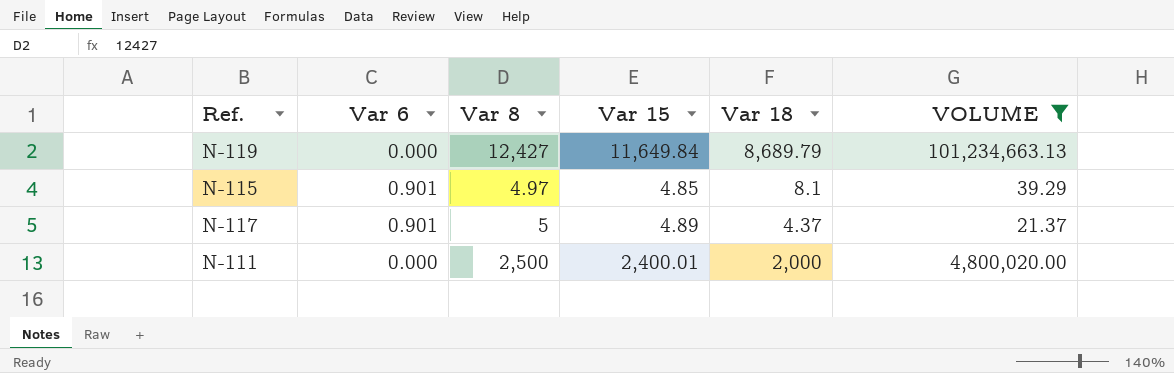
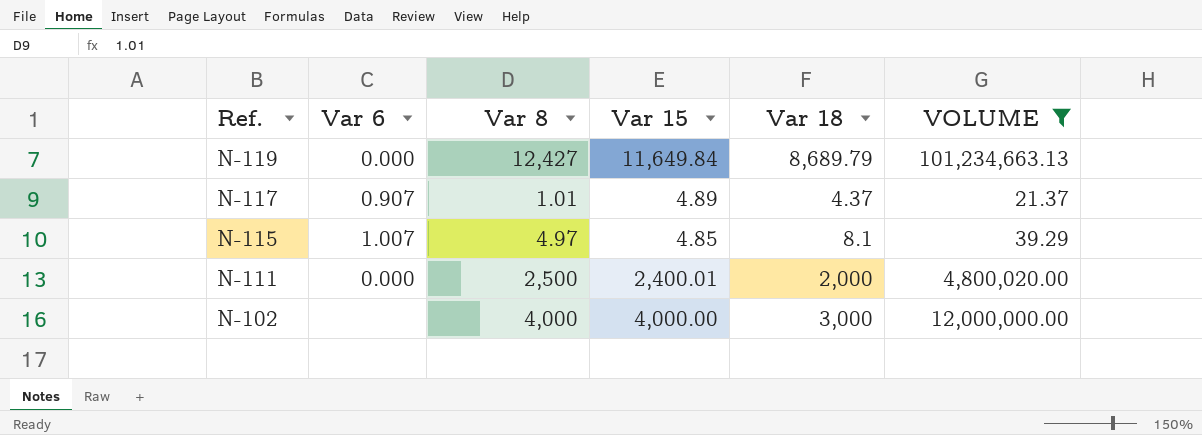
row order: none -> Ref. descending
N-117 | Var 6: 0.901 -> 0.907
N-117 | Var 8: 5 -> 1.01
N-115 | Var 6: 0.901 -> 1.007
row N-102: none -> none | 4,000 | 4,000.00 | 3,000 | 12,000,000.00

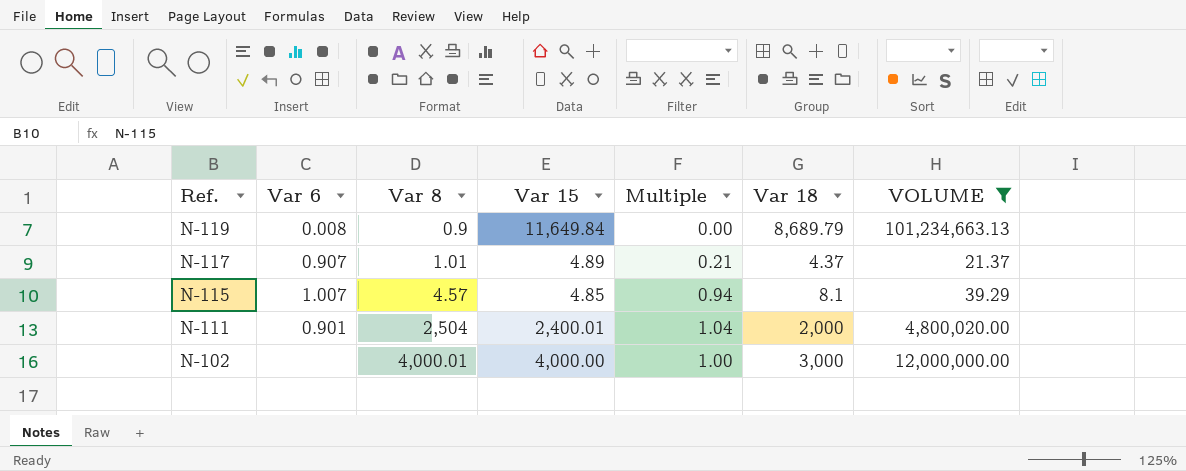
column Multiple | formula: none -> [Var 8] / [Var 15]
N-119 | Var 6: 0.000 -> 0.008
N-119 | Var 8: 12,427 -> 0.9
N-115 | Var 8: 4.97 -> 4.57
N-111 | Var 6: 0.000 -> 0.901
N-111 | Var 8: 2,500 -> 2,504
N-102 | Var 8: 4,000 -> 4,000.01

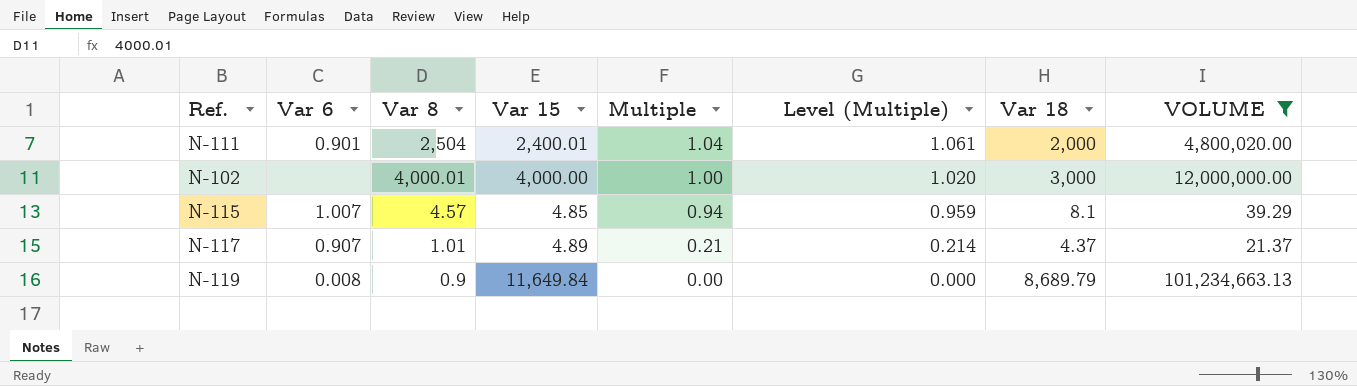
row order: Ref. descending -> Multiple descending
column Level (Multiple) | formula: none -> [Multiple] * 1.02

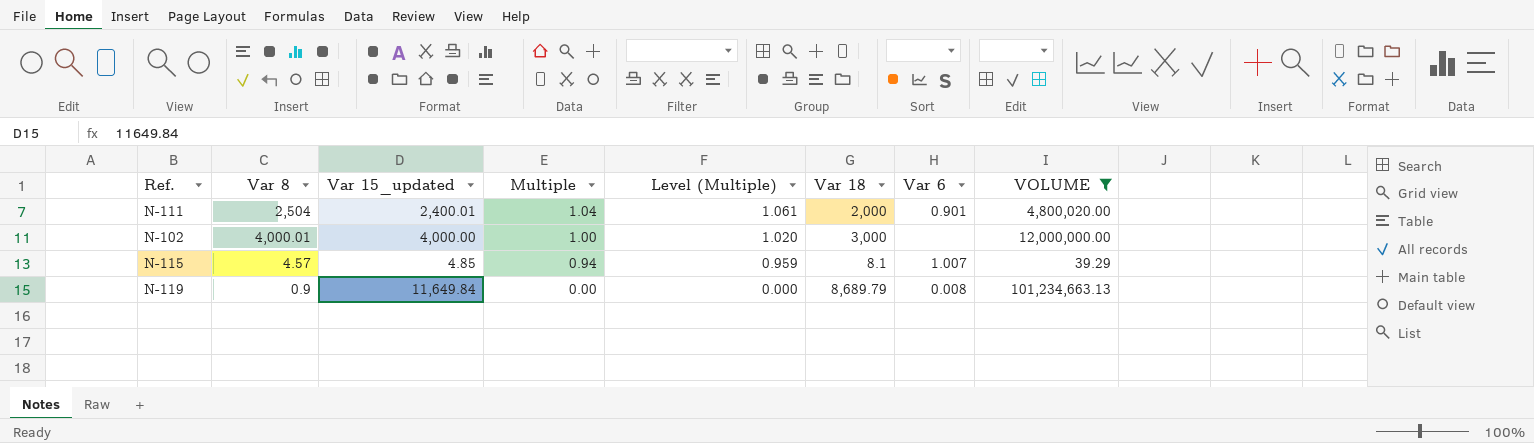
column name: Var 15 -> Var 15_updated
column Var 6 | position: 2 -> 7
row N-117: 0.907 | 1.01 | 4.89 | 0.21 | 0.214 | 4.37 | 21.37 -> none

